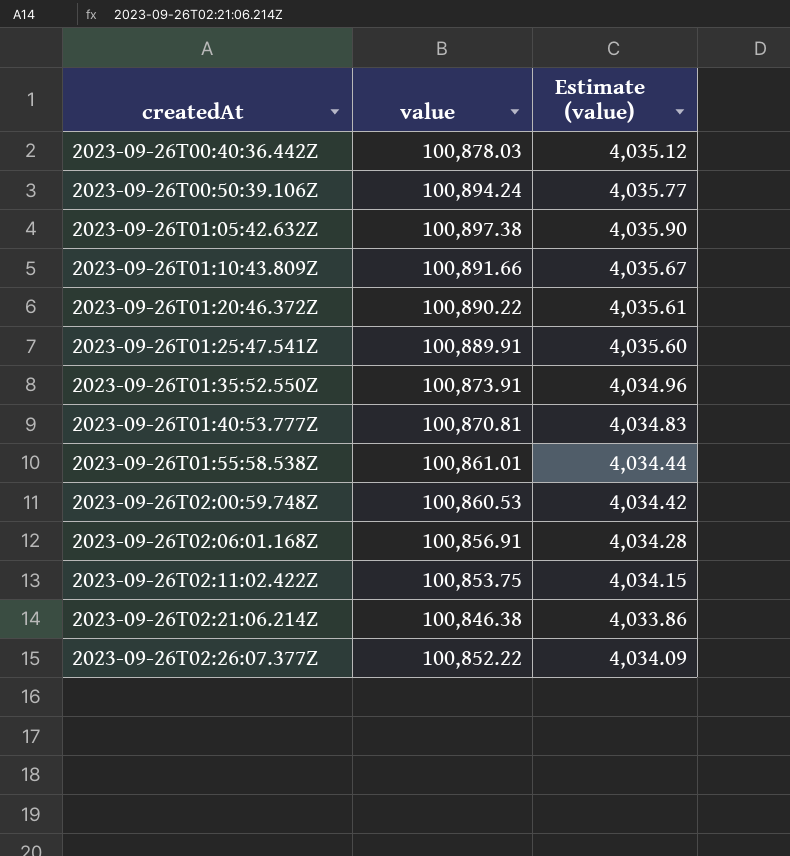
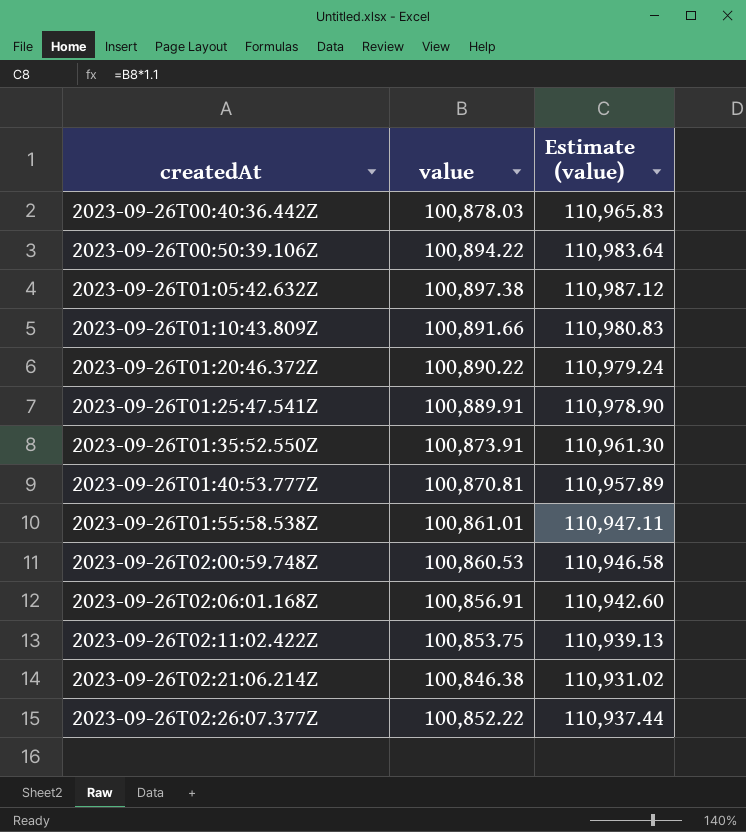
column Estimate (value) | formula: [value] * 0.04 -> [value] * 1.1
2023-09-26T00:50:39.106Z | value: 100,894.24 -> 100,894.22

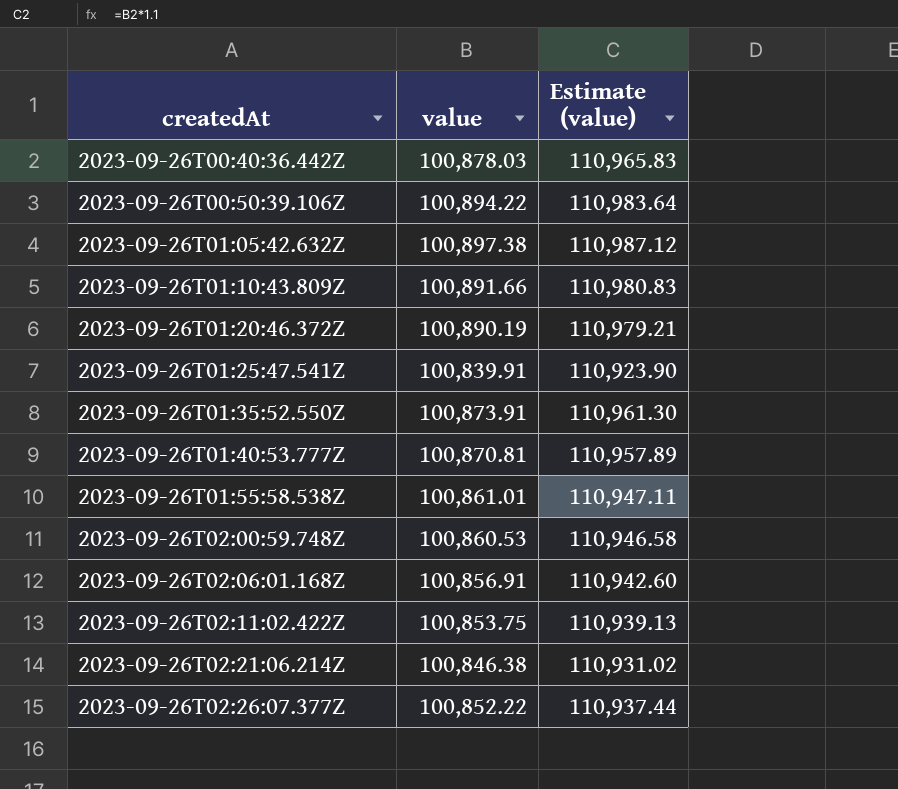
2023-09-26T01:20:46.372Z | value: 100,890.22 -> 100,890.19
2023-09-26T01:20:46.372Z | Estimate (value): 110,979.24 -> 110,979.21
2023-09-26T01:25:47.541Z | value: 100,889.91 -> 100,839.91
2023-09-26T01:25:47.541Z | Estimate (value): 110,978.90 -> 110,923.90

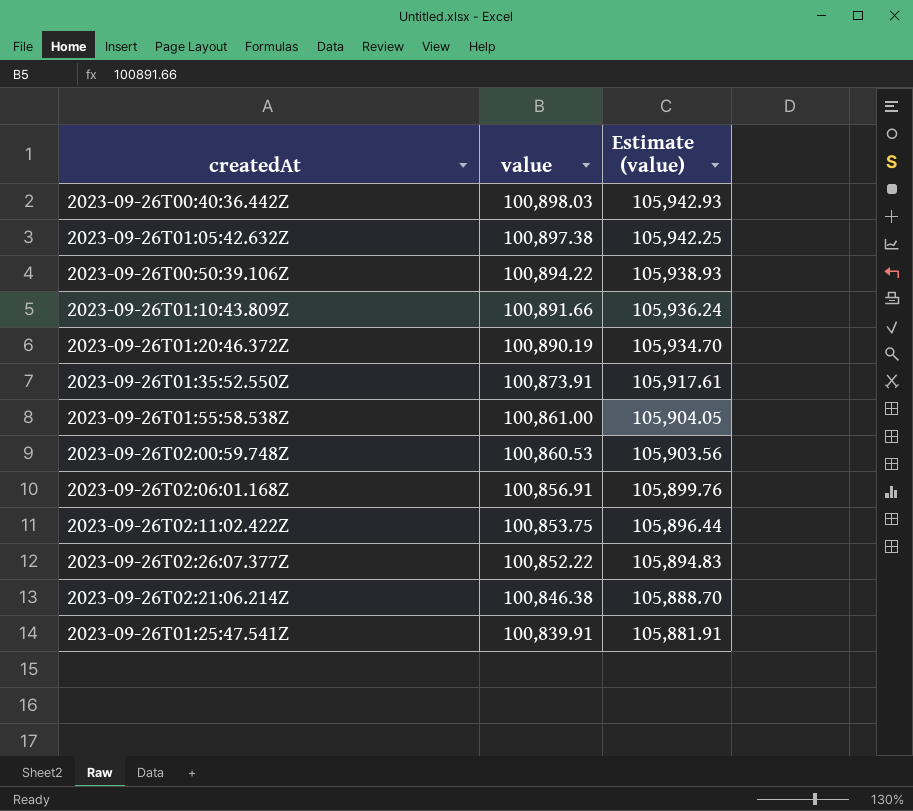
row order: createdAt ascending -> value descending
column Estimate (value) | formula: [value] * 1.1 -> [value] * 1.05
row 2023-09-26T01:40:53.777Z: 100,870.81 | 110,957.89 -> none
2023-09-26T00:40:36.442Z | value: 100,878.03 -> 100,898.03
2023-09-26T01:55:58.538Z | value: 100,861.01 -> 100,861.00

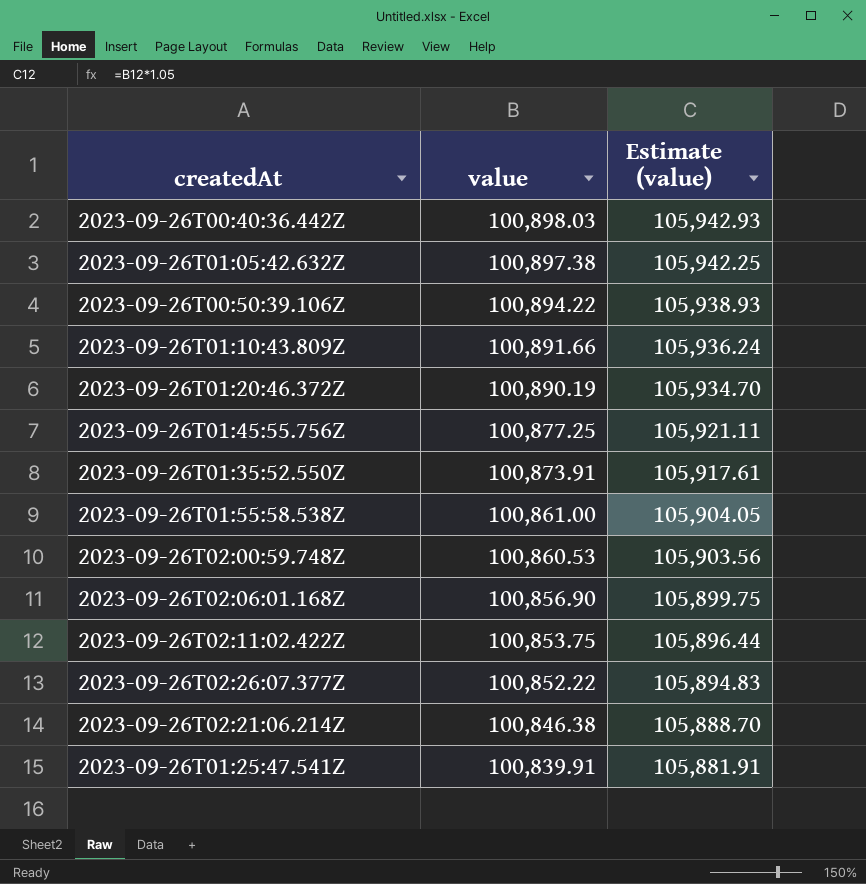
row 2023-09-26T01:45:55.756Z: none -> 100,877.25 | 105,921.11
2023-09-26T02:06:01.168Z | value: 100,856.91 -> 100,856.90
2023-09-26T02:06:01.168Z | Estimate (value): 105,899.76 -> 105,899.75

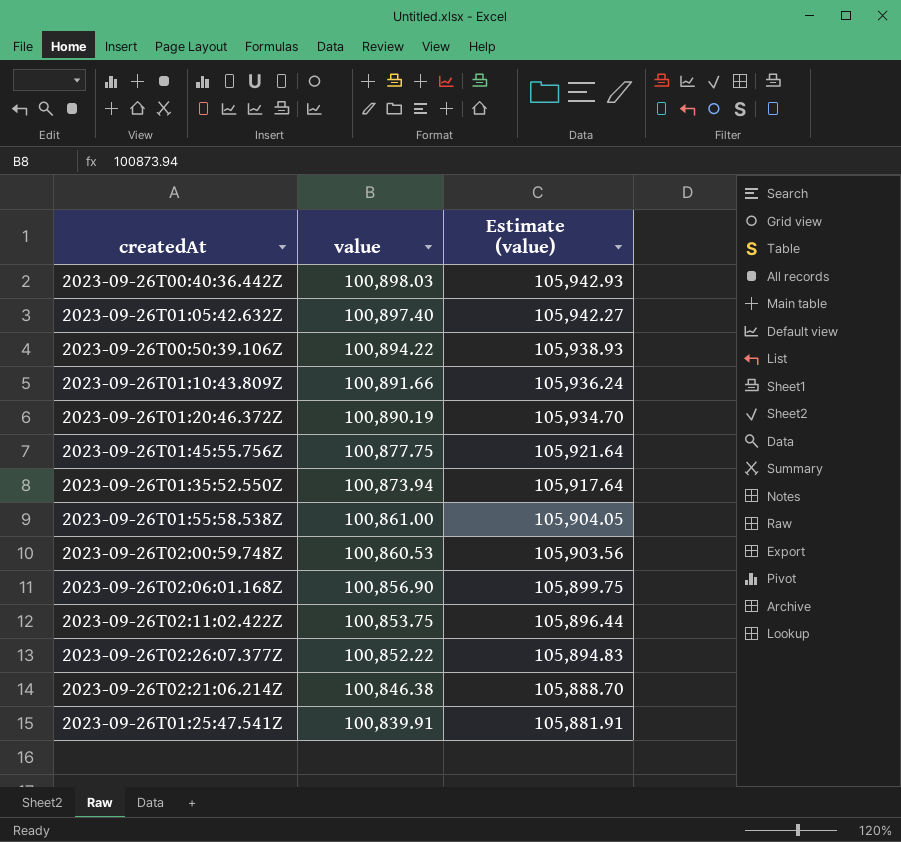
2023-09-26T01:05:42.632Z | value: 100,897.38 -> 100,897.40
2023-09-26T01:05:42.632Z | Estimate (value): 105,942.25 -> 105,942.27
2023-09-26T01:45:55.756Z | value: 100,877.25 -> 100,877.75
2023-09-26T01:45:55.756Z | Estimate (value): 105,921.11 -> 105,921.64
2023-09-26T01:35:52.550Z | value: 100,873.91 -> 100,873.94
2023-09-26T01:35:52.550Z | Estimate (value): 105,917.61 -> 105,917.64

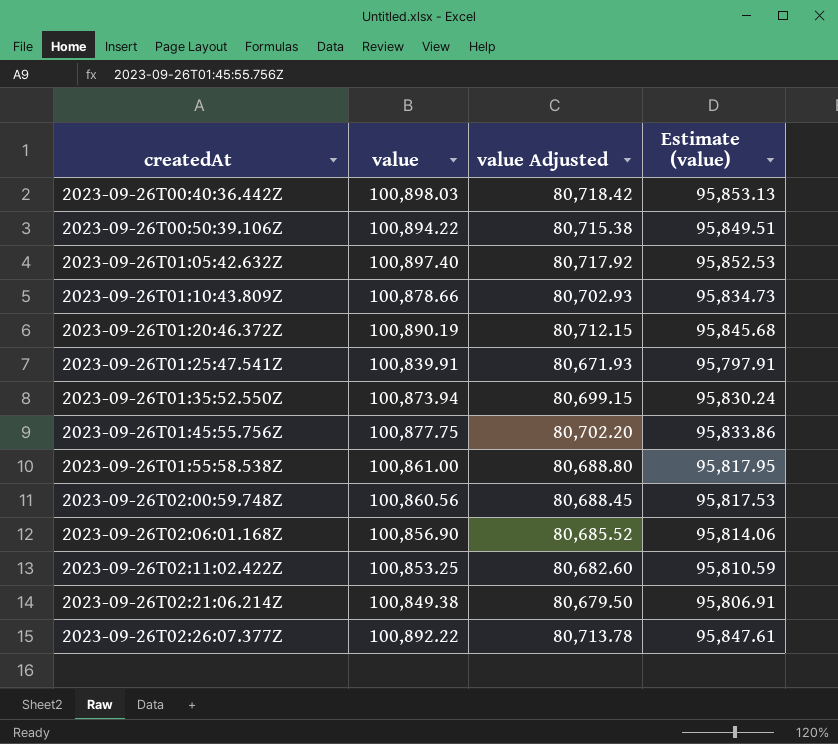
row order: value descending -> createdAt ascending
column value Adjusted | formula: none -> [value] * 0.8
column Estimate (value) | formula: [value] * 1.05 -> [value] * 0.95
2023-09-26T01:10:43.809Z | value: 100,891.66 -> 100,878.66
2023-09-26T02:00:59.748Z | value: 100,860.53 -> 100,860.56
2023-09-26T02:11:02.422Z | value: 100,853.75 -> 100,853.25
2023-09-26T02:21:06.214Z | value: 100,846.38 -> 100,849.38
2023-09-26T02:26:07.377Z | value: 100,852.22 -> 100,892.22

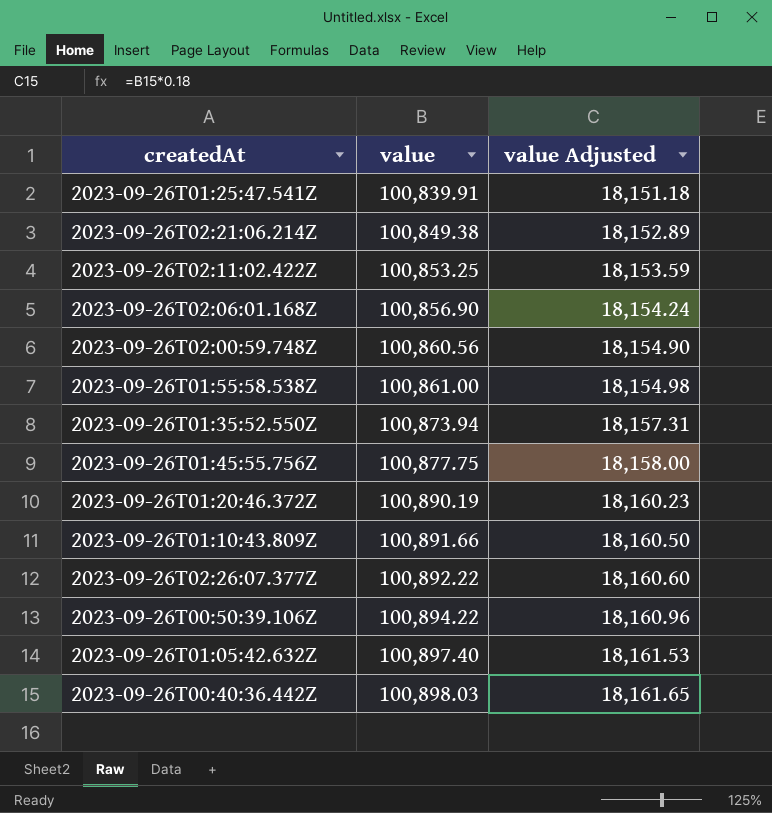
row order: createdAt ascending -> value ascending
column Estimate (value) | formula: [value] * 0.95 -> none
column value Adjusted | formula: [value] * 0.8 -> [value] * 0.18
2023-09-26T01:10:43.809Z | value: 100,878.66 -> 100,891.66

